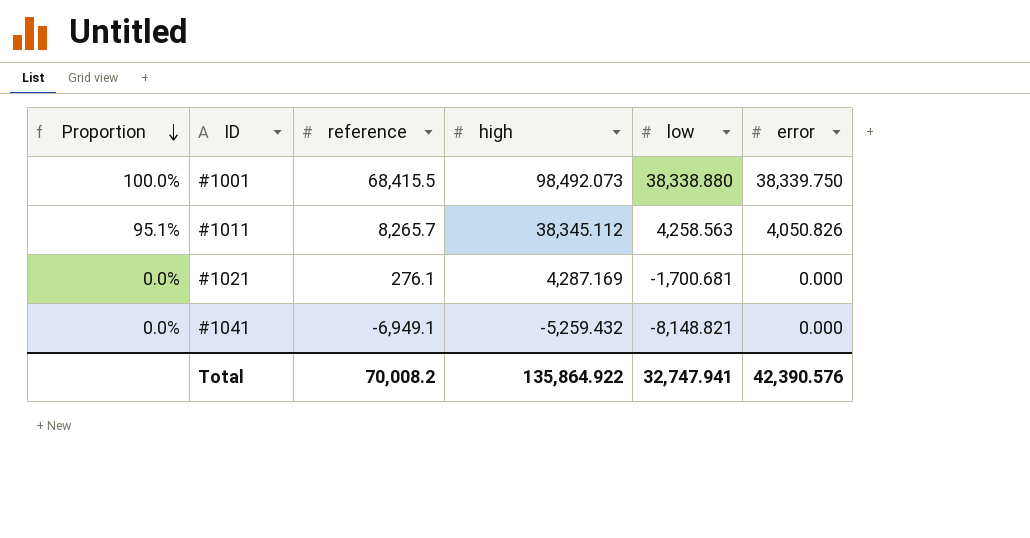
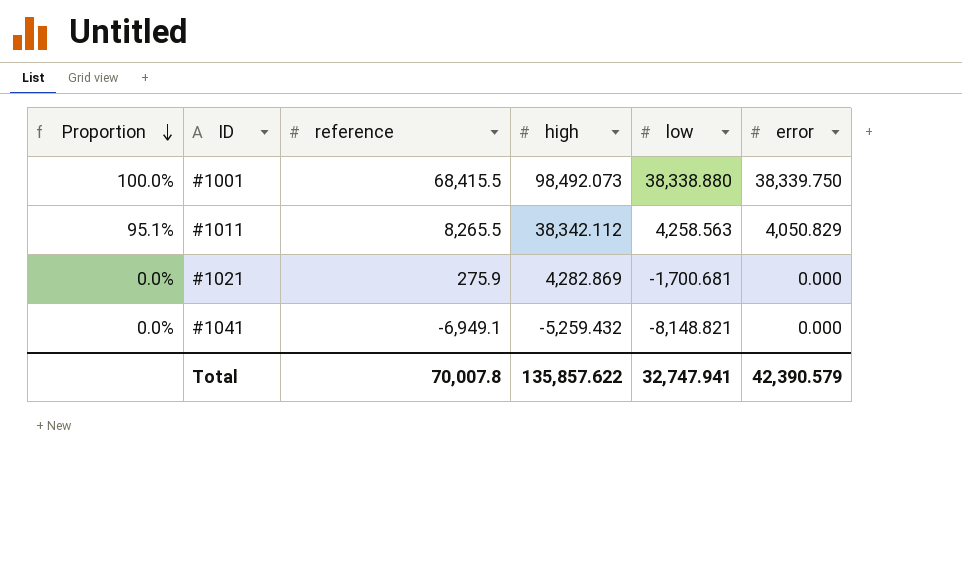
#1011 | reference: 8,265.7 -> 8,265.5
#1011 | high: 38,345.112 -> 38,342.112
#1011 | error: 4,050.826 -> 4,050.829
#1021 | reference: 276.1 -> 275.9
#1021 | high: 4,287.169 -> 4,282.869
Total | reference: 70,008.2 -> 70,007.8
Total | high: 135,864.922 -> 135,857.622
Total | error: 42,390.576 -> 42,390.579

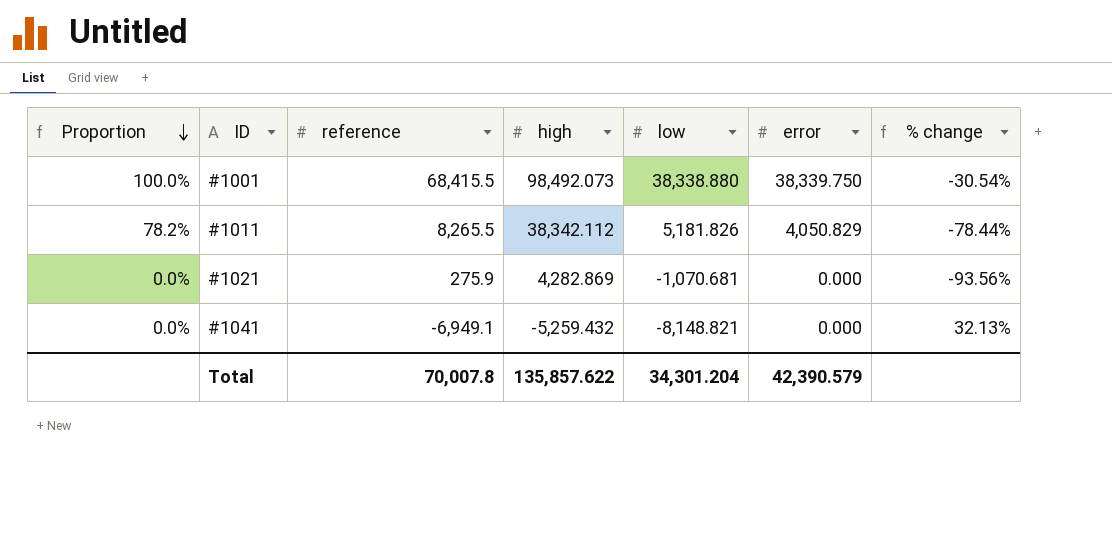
column % change | formula: none -> ([reference] - [high]) / [high]
#1011 | Proportion: 95.1% -> 78.2%
#1011 | low: 4,258.563 -> 5,181.826
#1021 | low: -1,700.681 -> -1,070.681
Total | low: 32,747.941 -> 34,301.204

